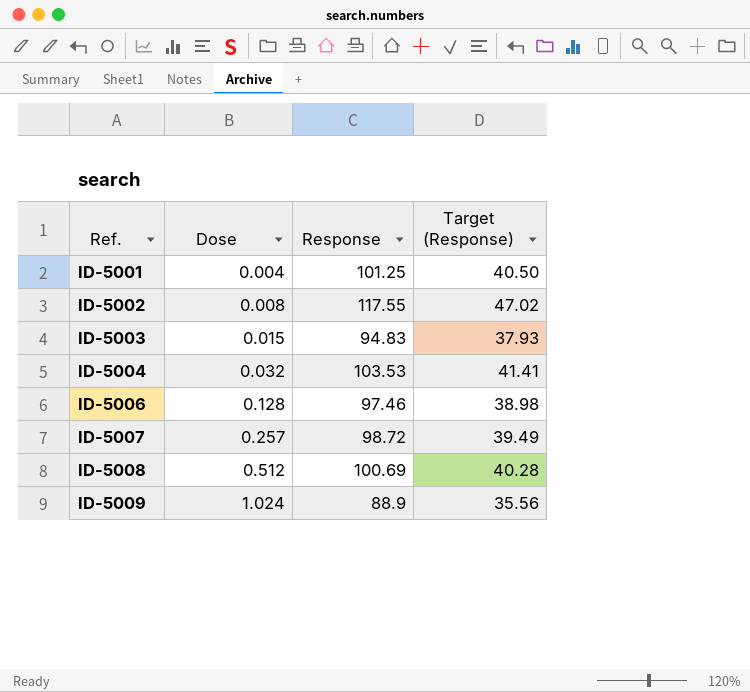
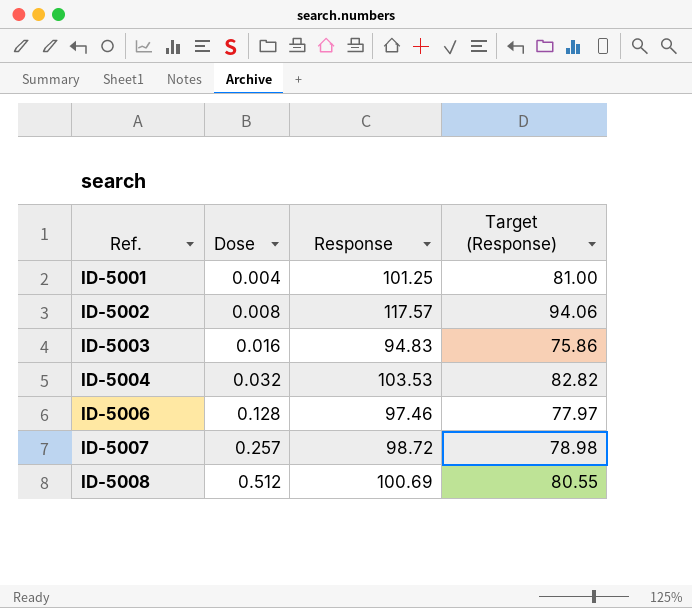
column Target (Response) | formula: [Response] * 0.4 -> [Response] * 0.8
row ID-5009: 1.024 | 88.9 | 35.56 -> none
ID-5002 | Response: 117.55 -> 117.57
ID-5003 | Dose: 0.015 -> 0.016

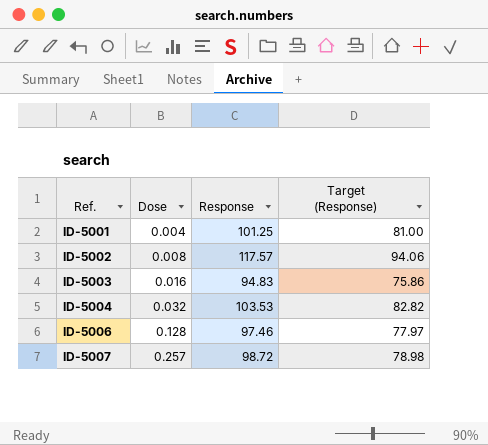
row ID-5008: 0.512 | 100.69 | 80.55 -> none

